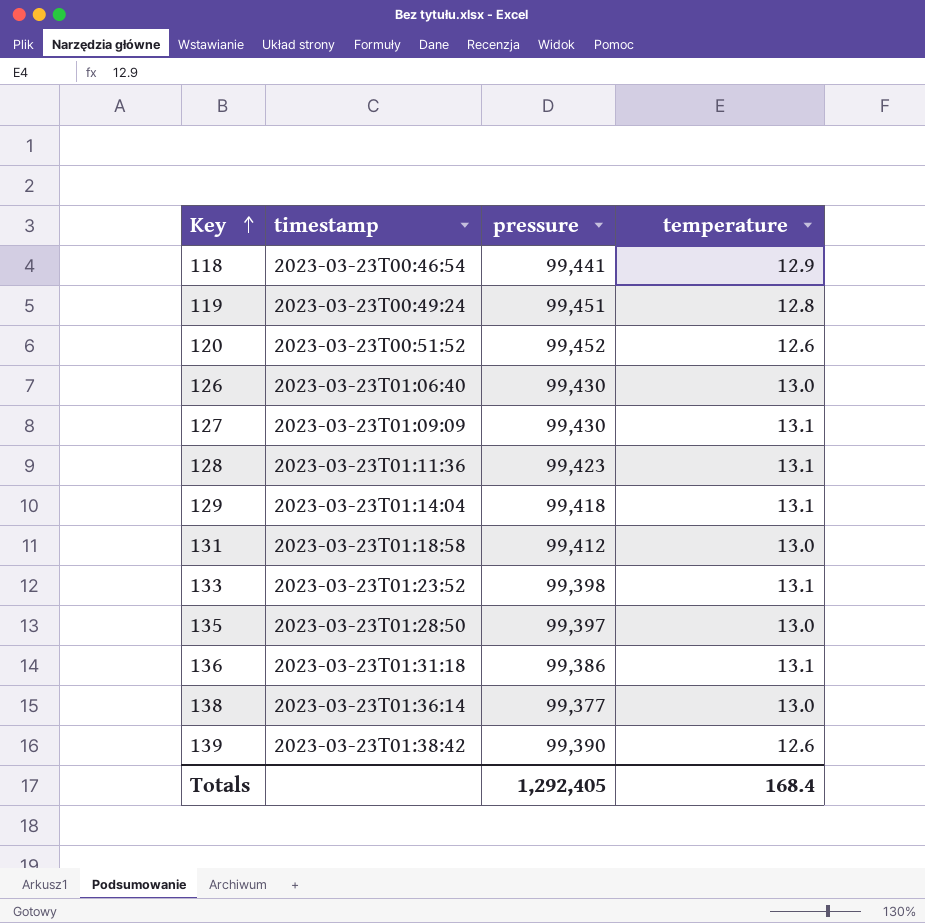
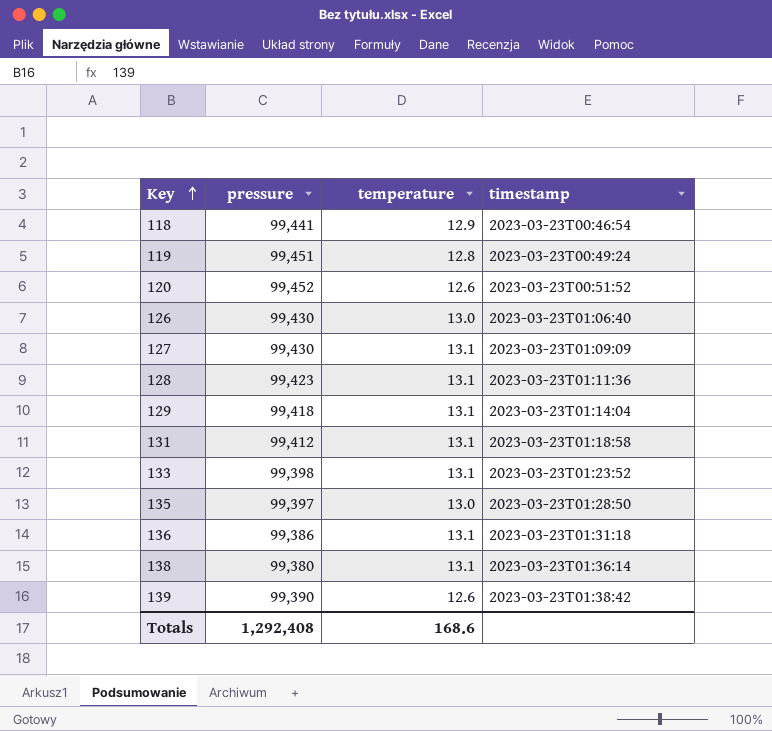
column timestamp | position: 2 -> 4
131 | temperature: 13.0 -> 13.1
138 | pressure: 99,377 -> 99,380
138 | temperature: 13.0 -> 13.1
Totals | pressure: 1,292,405 -> 1,292,408
Totals | temperature: 168.4 -> 168.6

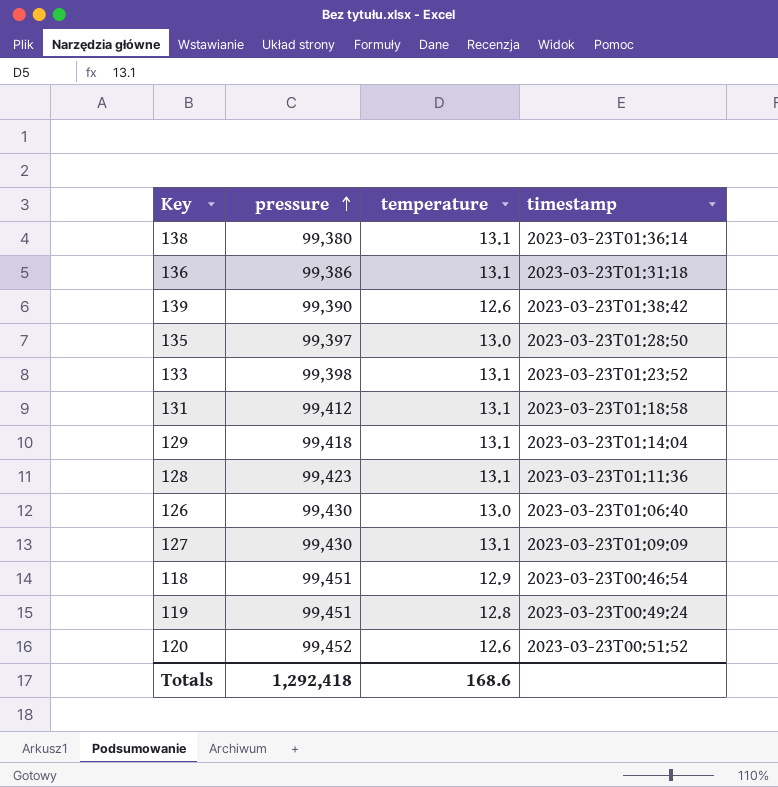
row order: Key ascending -> pressure ascending
118 | pressure: 99,441 -> 99,451
Totals | pressure: 1,292,408 -> 1,292,418

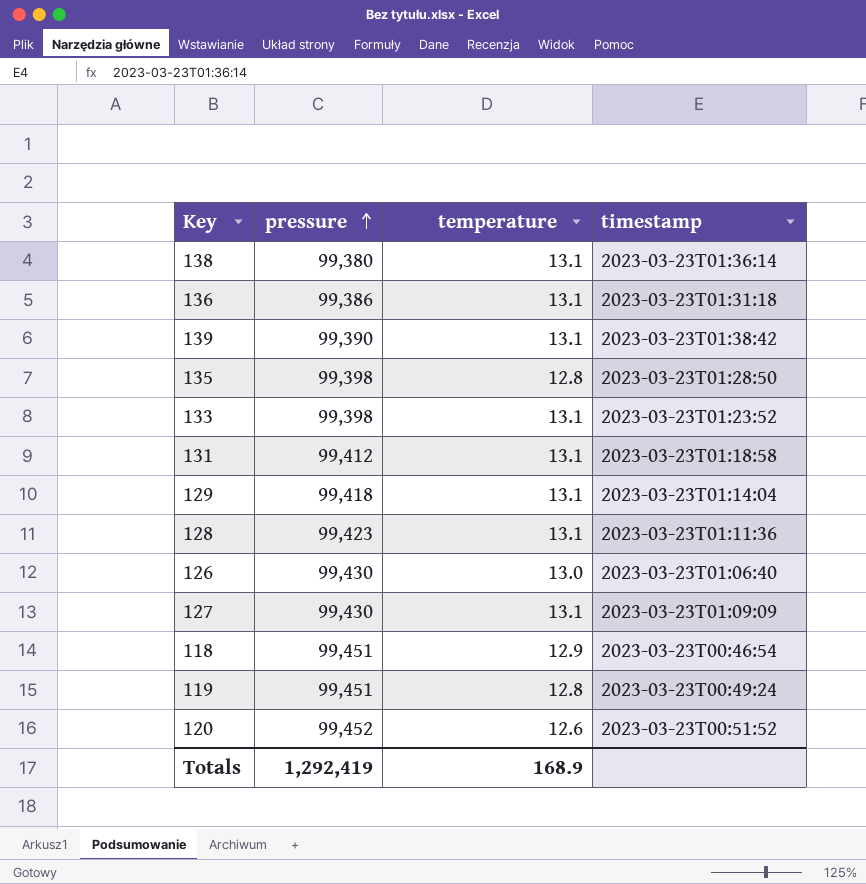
139 | temperature: 12.6 -> 13.1
135 | pressure: 99,397 -> 99,398
135 | temperature: 13.0 -> 12.8
Totals | pressure: 1,292,418 -> 1,292,419
Totals | temperature: 168.6 -> 168.9

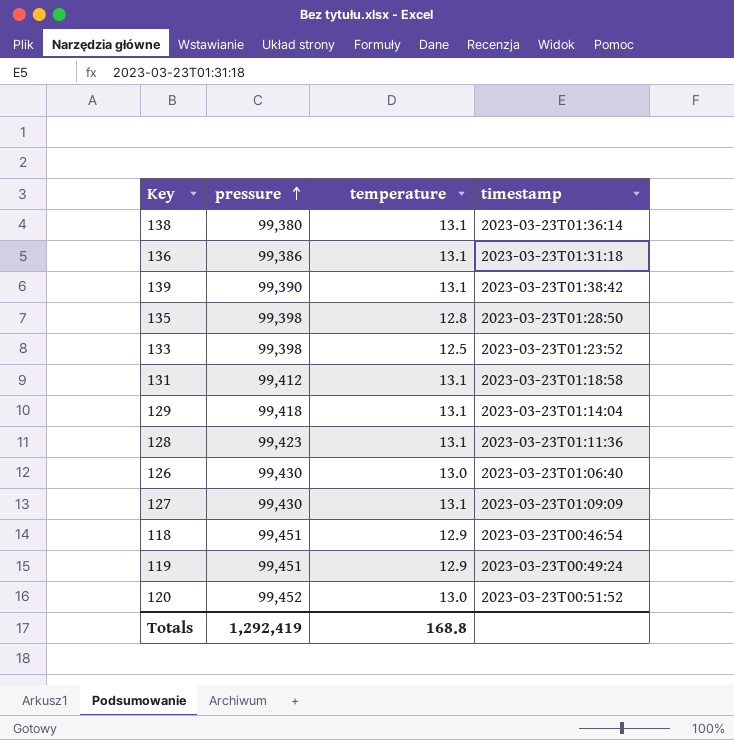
133 | temperature: 13.1 -> 12.5
119 | temperature: 12.8 -> 12.9
120 | temperature: 12.6 -> 13.0
Totals | temperature: 168.9 -> 168.8

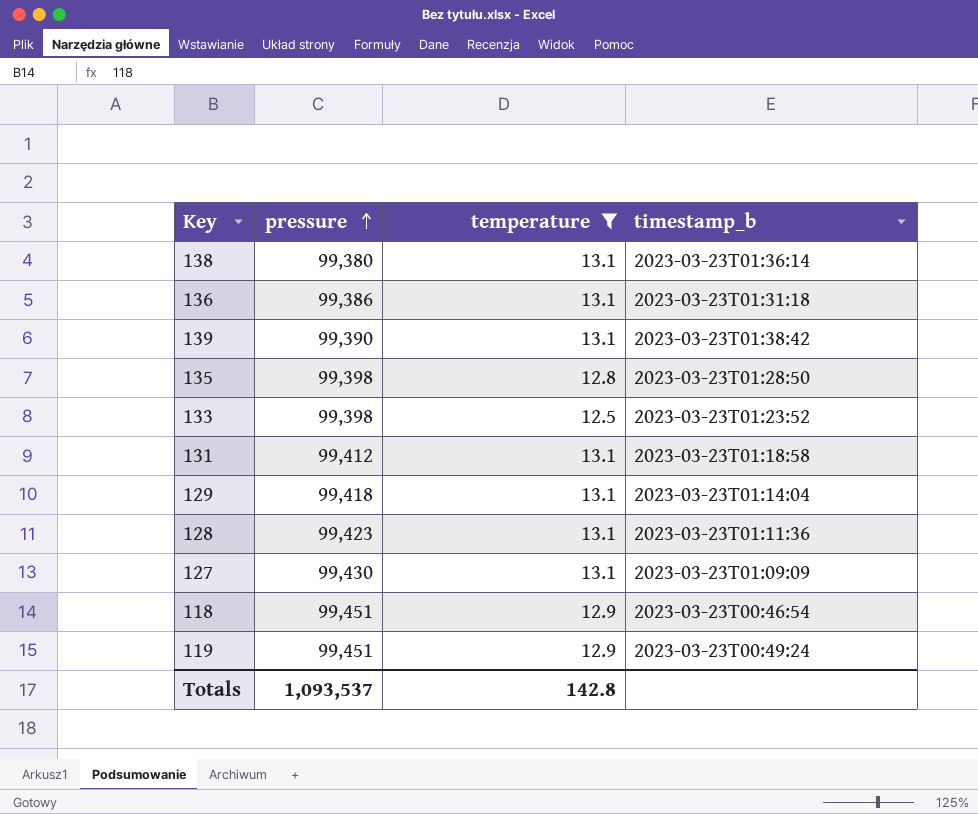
filter: none -> temperature != 13.0
column name: timestamp -> timestamp_b
Totals | pressure: 1,292,419 -> 1,093,537
Totals | temperature: 168.8 -> 142.8

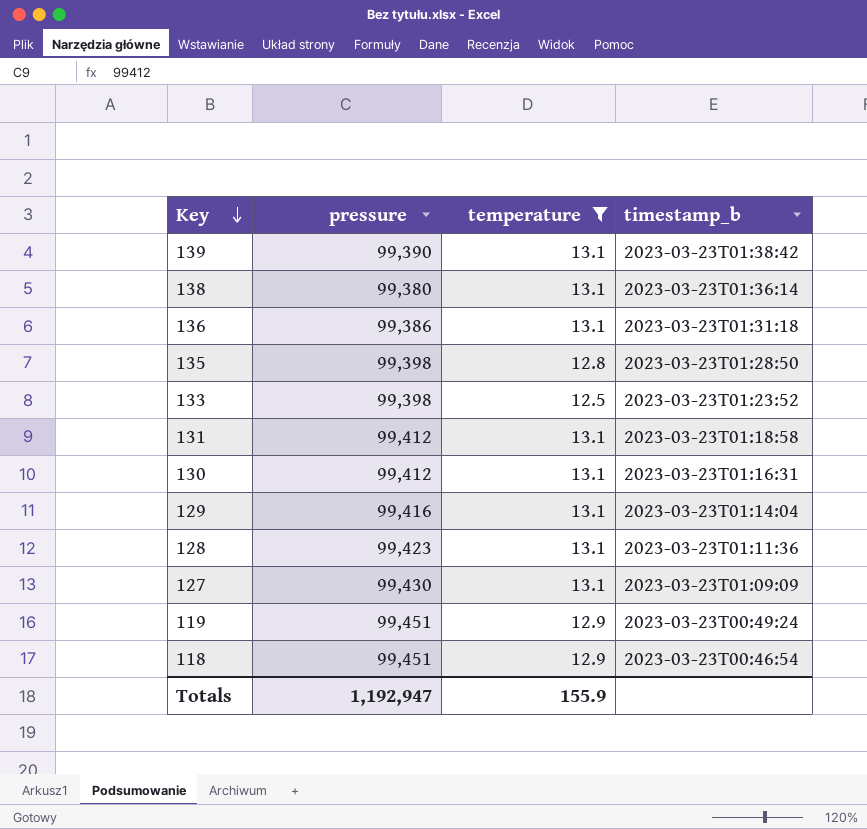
row order: pressure ascending -> Key descending
row 130: none -> 99,412 | 13.1 | 2023-03-23T01:16:31
129 | pressure: 99,418 -> 99,416
Totals | pressure: 1,093,537 -> 1,192,947
Totals | temperature: 142.8 -> 155.9

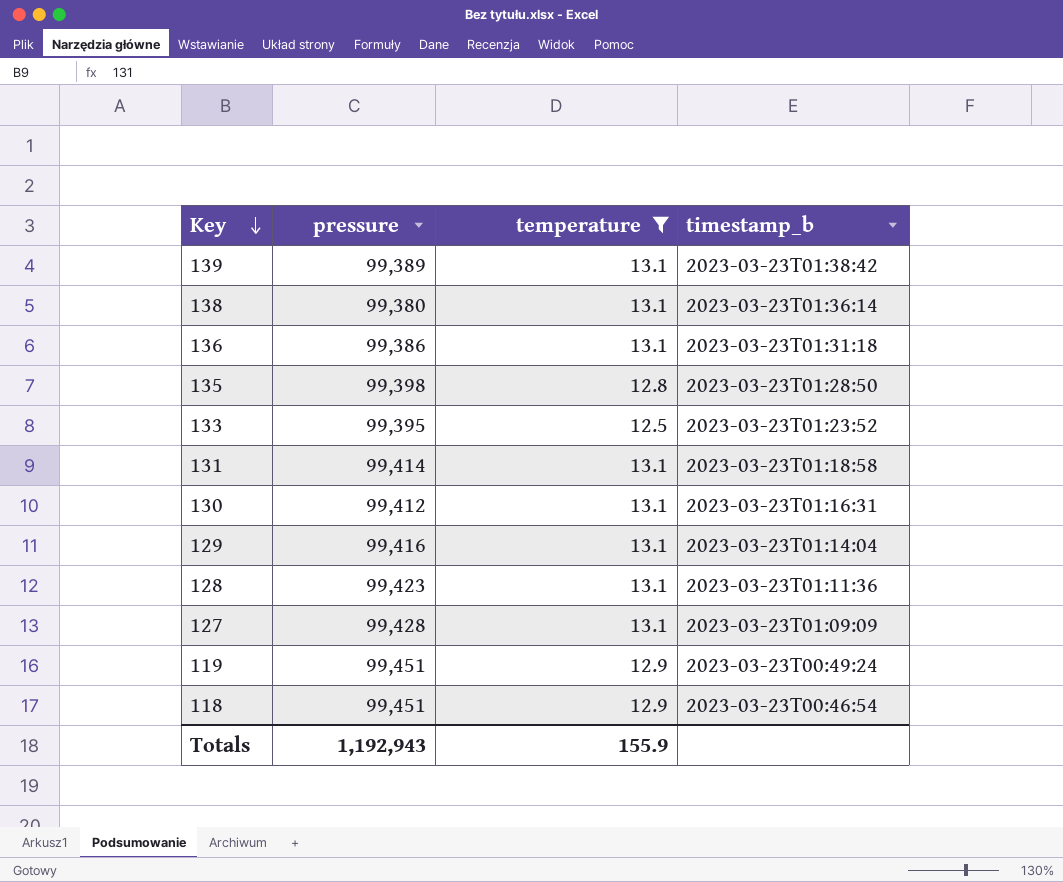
139 | pressure: 99,390 -> 99,389
133 | pressure: 99,398 -> 99,395
131 | pressure: 99,412 -> 99,414
127 | pressure: 99,430 -> 99,428
Totals | pressure: 1,192,947 -> 1,192,943

